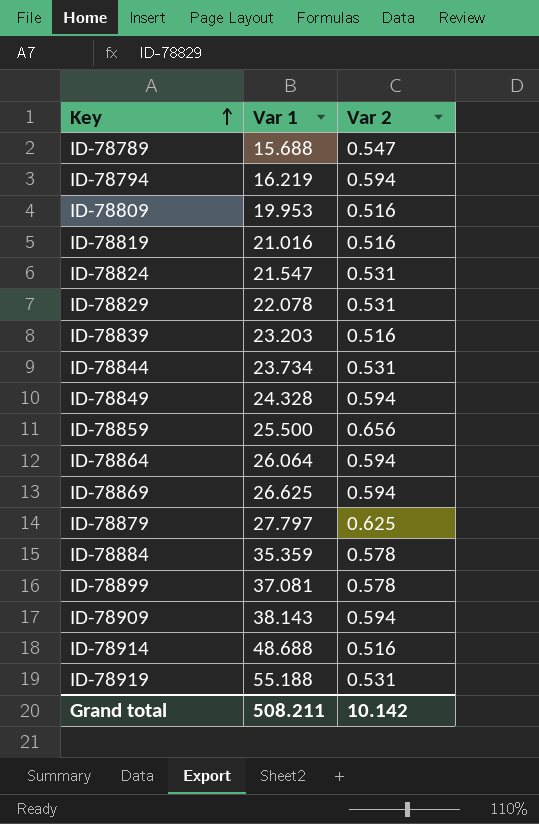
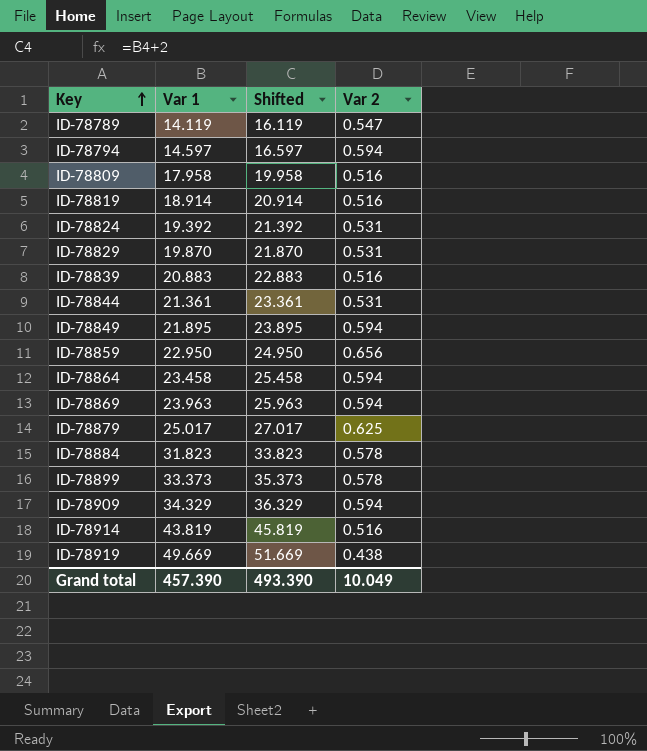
column Shifted | formula: none -> [Var 1] + 2
ID-78789 | Var 1: 15.688 -> 14.119
ID-78794 | Var 1: 16.219 -> 14.597
ID-78809 | Var 1: 19.953 -> 17.958
ID-78819 | Var 1: 21.016 -> 18.914
ID-78824 | Var 1: 21.547 -> 19.392
ID-78829 | Var 1: 22.078 -> 19.870
ID-78839 | Var 1: 23.203 -> 20.883
ID-78844 | Var 1: 23.734 -> 21.361
ID-78849 | Var 1: 24.328 -> 21.895
ID-78859 | Var 1: 25.500 -> 22.950
ID-78864 | Var 1: 26.064 -> 23.458
ID-78869 | Var 1: 26.625 -> 23.963
ID-78879 | Var 1: 27.797 -> 25.017
ID-78884 | Var 1: 35.359 -> 31.823
ID-78899 | Var 1: 37.081 -> 33.373
ID-78909 | Var 1: 38.143 -> 34.329
ID-78914 | Var 1: 48.688 -> 43.819
ID-78919 | Var 1: 55.188 -> 49.669
ID-78919 | Var 2: 0.531 -> 0.438
Grand total | Var 1: 508.211 -> 457.390
Grand total | Var 2: 10.142 -> 10.049

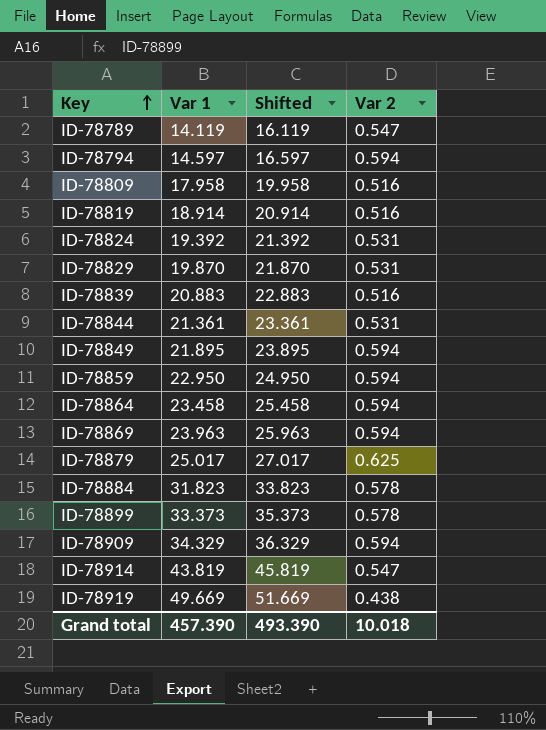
ID-78859 | Var 2: 0.656 -> 0.594
ID-78914 | Var 2: 0.516 -> 0.547
Grand total | Var 2: 10.049 -> 10.018

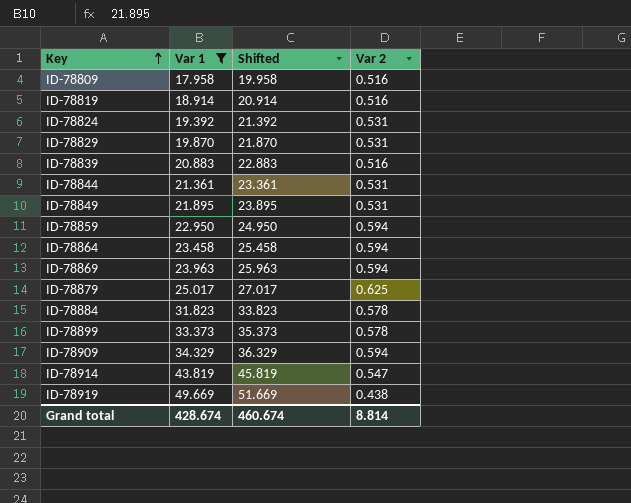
filter: none -> Var 1 >= 17.958
ID-78849 | Var 2: 0.594 -> 0.531
Grand total | Var 1: 457.390 -> 428.674
Grand total | Shifted: 493.390 -> 460.674
Grand total | Var 2: 10.018 -> 8.814

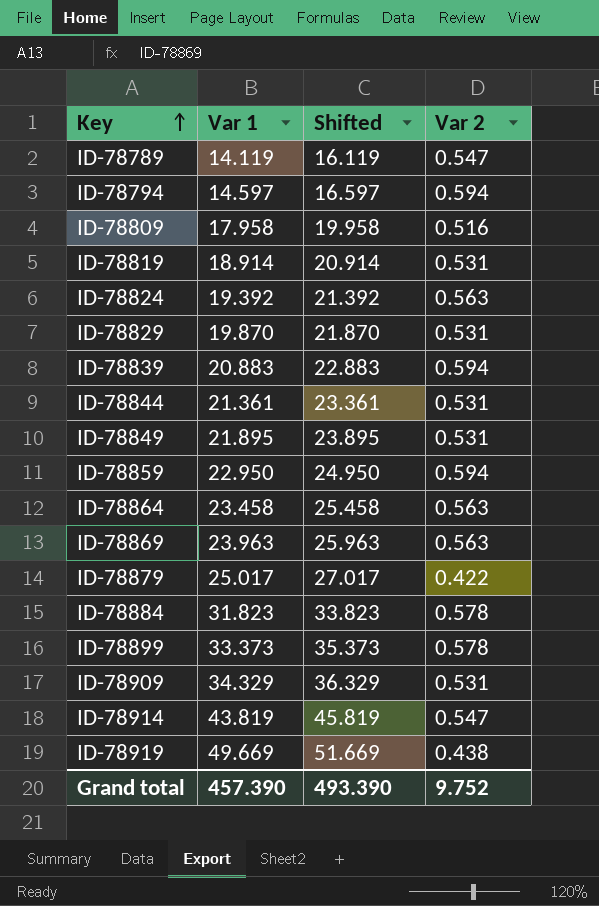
filter: Var 1 >= 17.958 -> none
ID-78819 | Var 2: 0.516 -> 0.531
ID-78824 | Var 2: 0.531 -> 0.563
ID-78839 | Var 2: 0.516 -> 0.594
ID-78864 | Var 2: 0.594 -> 0.563
ID-78869 | Var 2: 0.594 -> 0.563
ID-78879 | Var 2: 0.625 -> 0.422
ID-78909 | Var 2: 0.594 -> 0.531
Grand total | Var 1: 428.674 -> 457.390
Grand total | Shifted: 460.674 -> 493.390
Grand total | Var 2: 8.814 -> 9.752

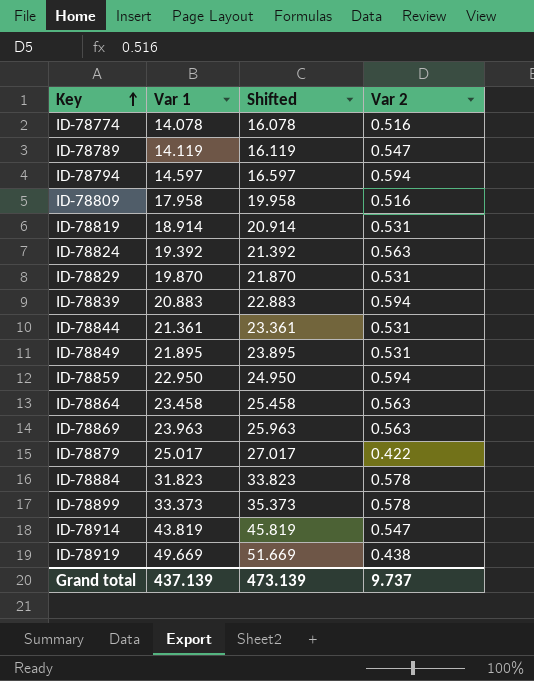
row ID-78909: 34.329 | 36.329 | 0.531 -> none
row ID-78774: none -> 14.078 | 16.078 | 0.516
Grand total | Var 1: 457.390 -> 437.139
Grand total | Shifted: 493.390 -> 473.139
Grand total | Var 2: 9.752 -> 9.737

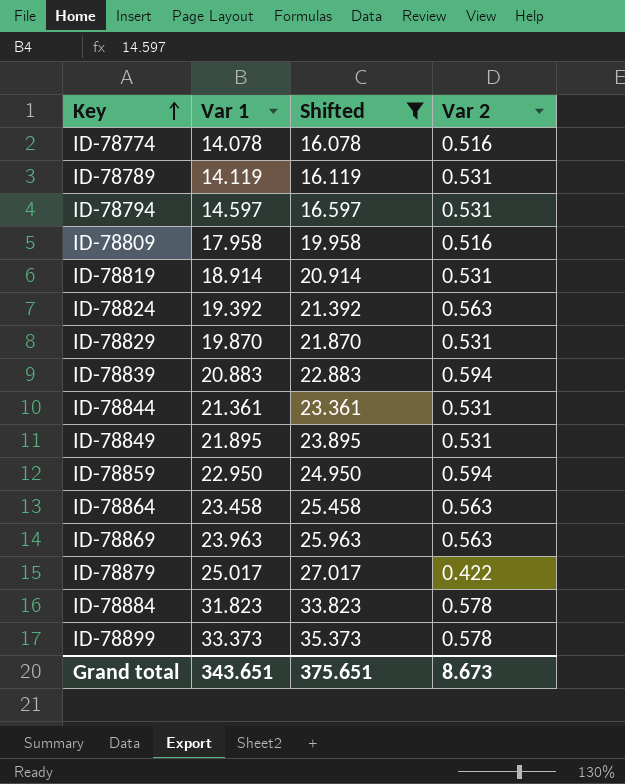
filter: none -> Shifted <= 35.373
ID-78789 | Var 2: 0.547 -> 0.531
ID-78794 | Var 2: 0.594 -> 0.531
Grand total | Var 1: 437.139 -> 343.651
Grand total | Shifted: 473.139 -> 375.651
Grand total | Var 2: 9.737 -> 8.673

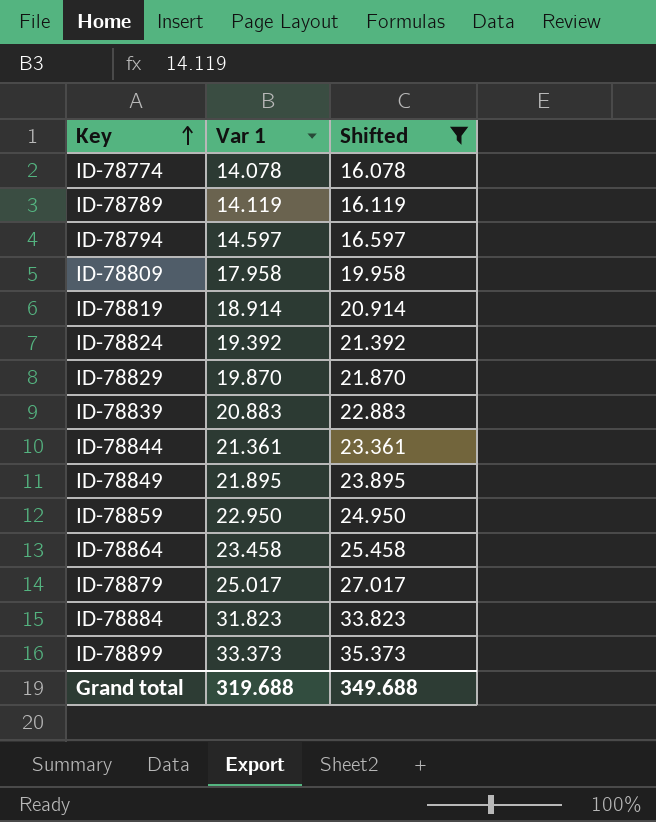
column Var 2 | position: 4 -> none
row ID-78869: 23.963 | 25.963 | 0.563 -> none
Grand total | Var 1: 343.651 -> 319.688
Grand total | Shifted: 375.651 -> 349.688

